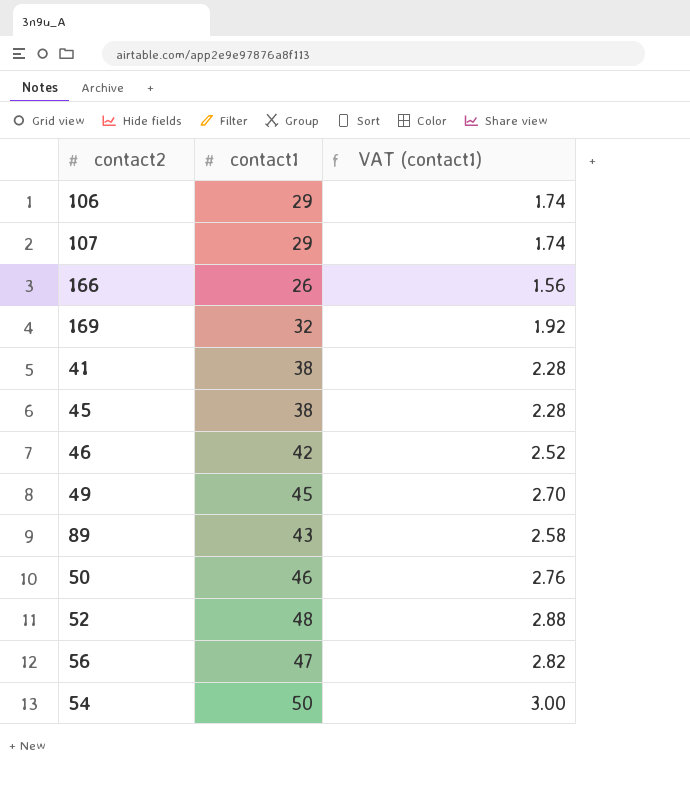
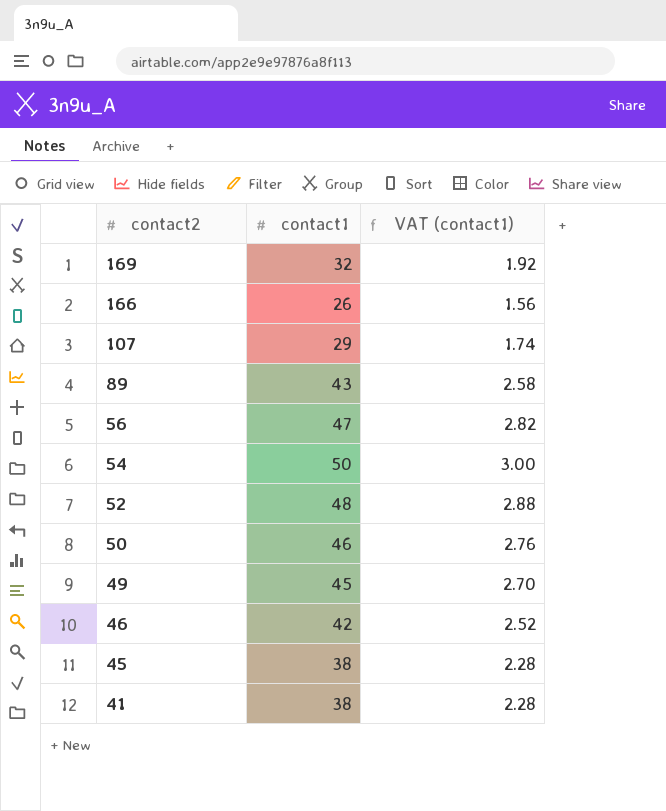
row order: none -> contact2 descending
row 106: 29 | 1.74 -> none

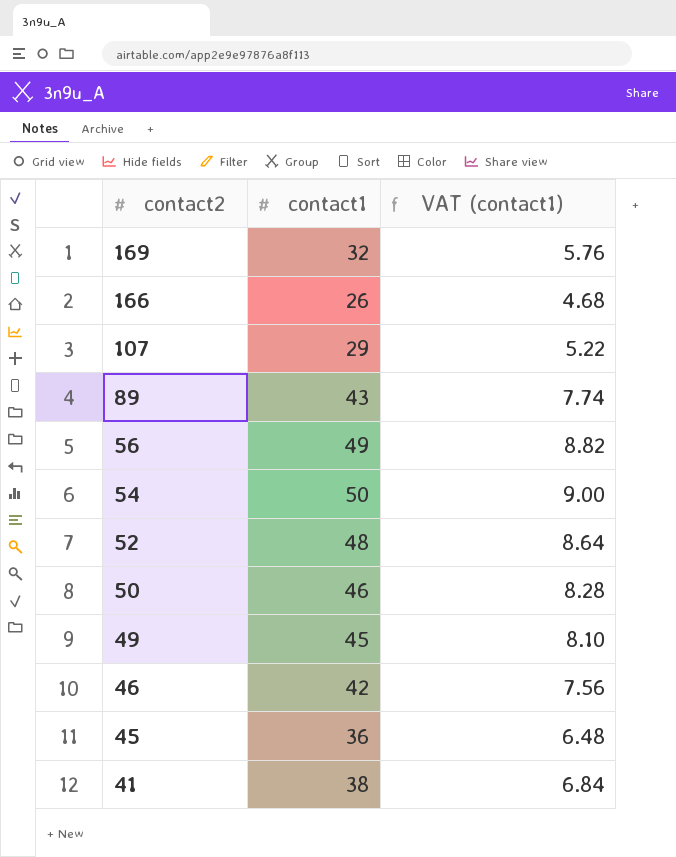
column VAT (contact1) | formula: [contact1] * 0.06 -> [contact1] * 0.18
56 | contact1: 47 -> 49
45 | contact1: 38 -> 36

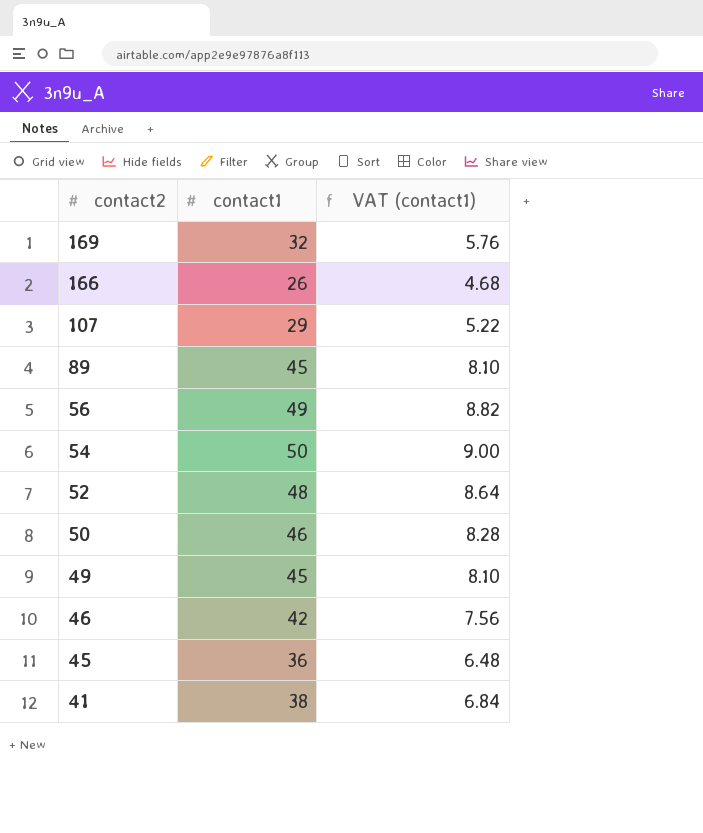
89 | contact1: 43 -> 45
89 | VAT (contact1): 7.74 -> 8.10

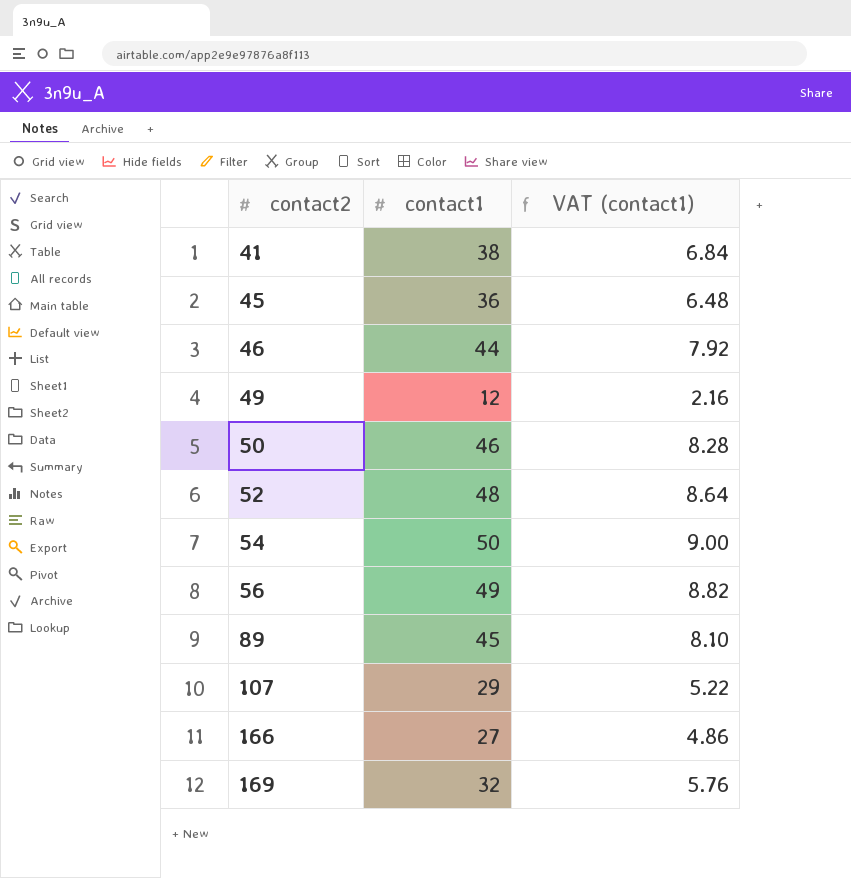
row order: contact2 descending -> contact2 ascending
46 | contact1: 42 -> 44
46 | VAT (contact1): 7.56 -> 7.92
49 | contact1: 45 -> 12
49 | VAT (contact1): 8.10 -> 2.16
166 | contact1: 26 -> 27
166 | VAT (contact1): 4.68 -> 4.86

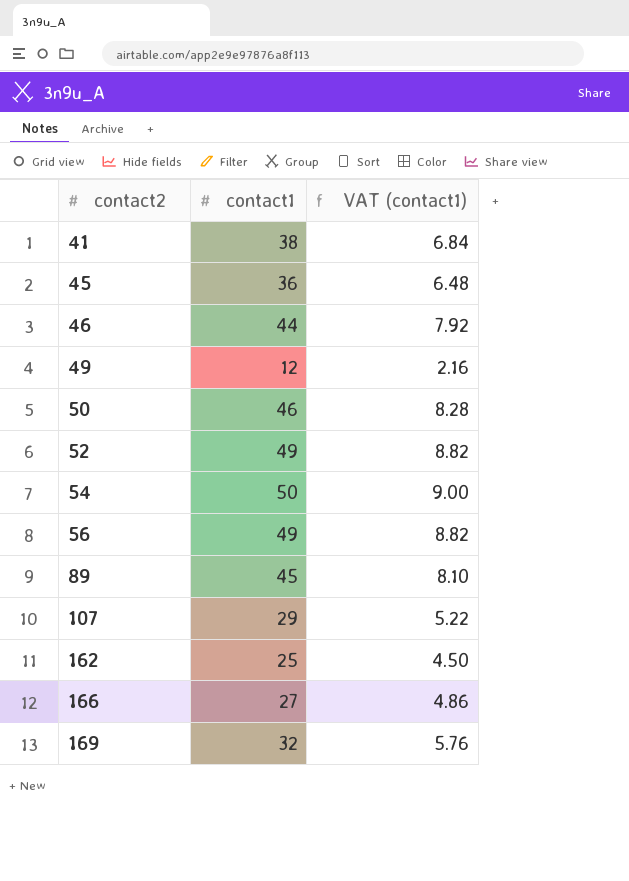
52 | contact1: 48 -> 49
52 | VAT (contact1): 8.64 -> 8.82
row 162: none -> 25 | 4.50

